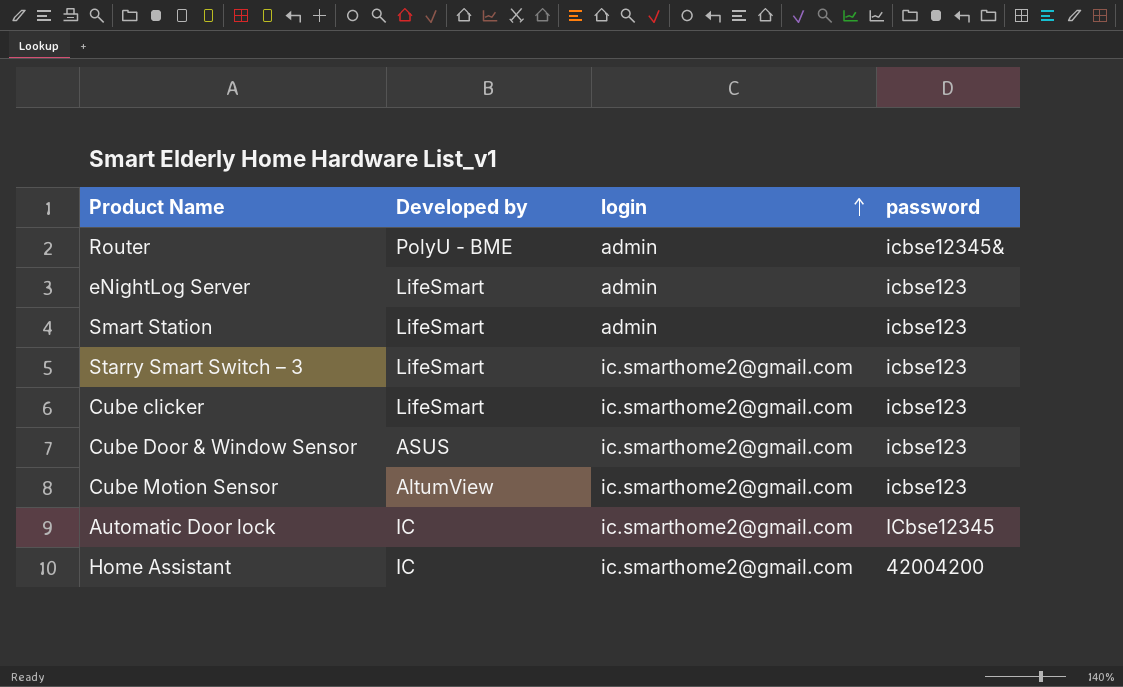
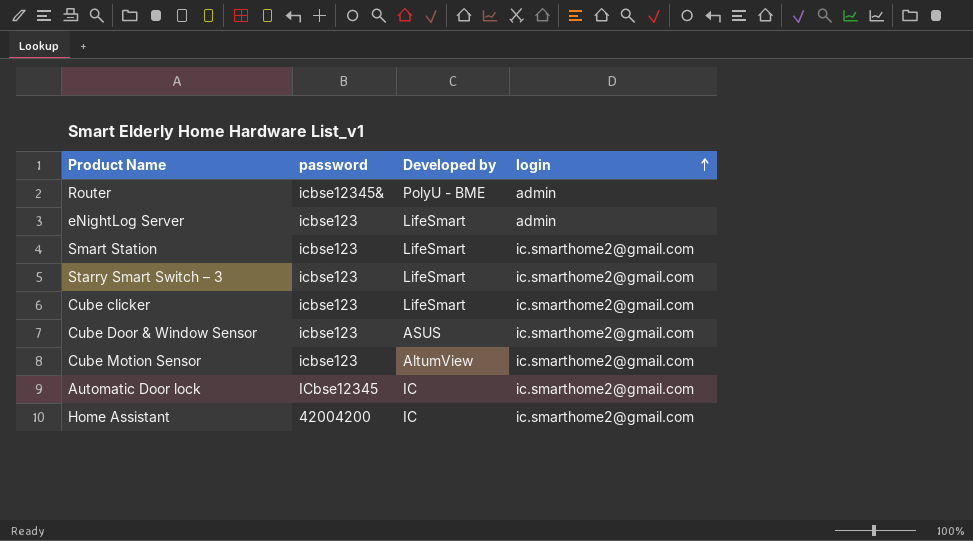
column password | position: 4 -> 2
Smart Station | login: admin -> ic.smarthome2@gmail.com

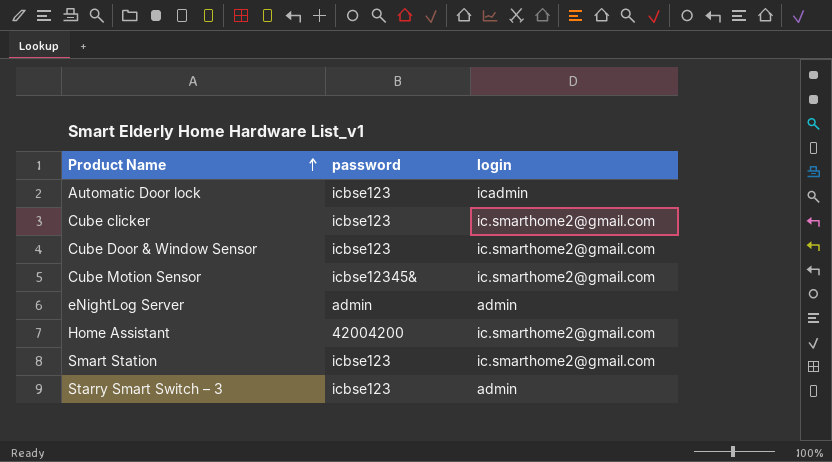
row order: login ascending -> Product Name ascending
column Developed by | position: 3 -> none
row Router: icbse12345& | PolyU - BME | admin -> none
Automatic Door lock | password: ICbse12345 -> icbse123
Automatic Door lock | login: ic.smarthome2@gmail.com -> icadmin
Cube Motion Sensor | password: icbse123 -> icbse12345&
eNightLog Server | password: icbse123 -> admin
Starry Smart Switch – 3 | login: ic.smarthome2@gmail.com -> admin

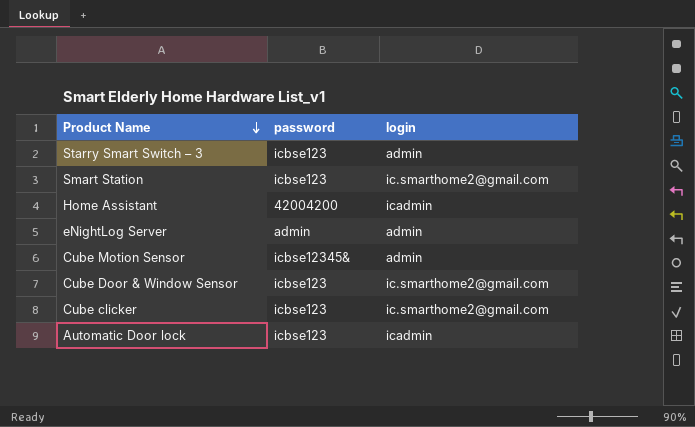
row order: Product Name ascending -> Product Name descending
Home Assistant | login: ic.smarthome2@gmail.com -> icadmin
Cube Motion Sensor | login: ic.smarthome2@gmail.com -> admin

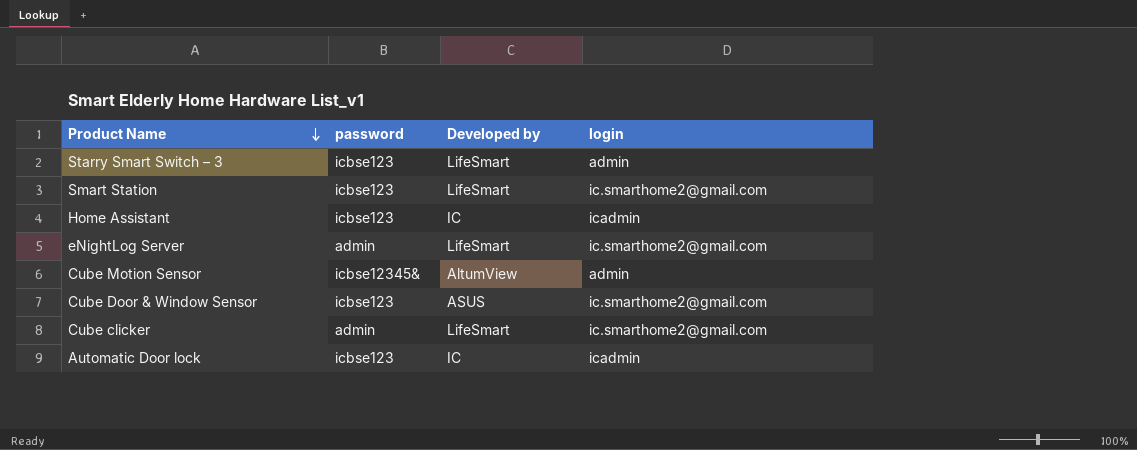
column Developed by | position: none -> 3
Home Assistant | password: 42004200 -> icbse123
eNightLog Server | login: admin -> ic.smarthome2@gmail.com
Cube clicker | password: icbse123 -> admin

